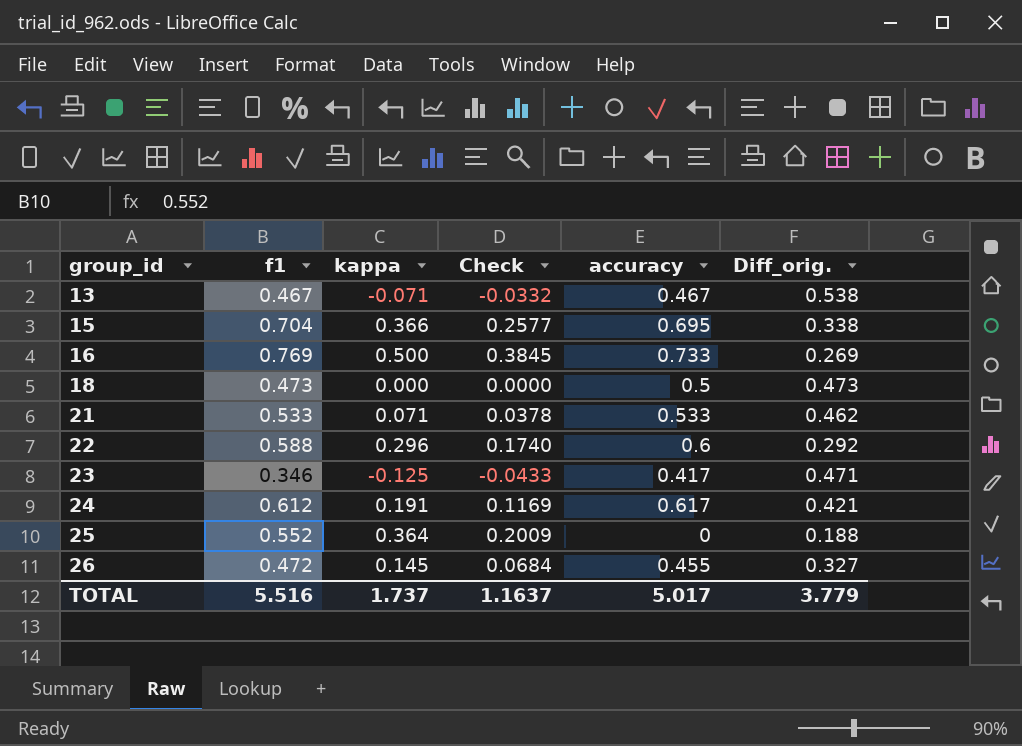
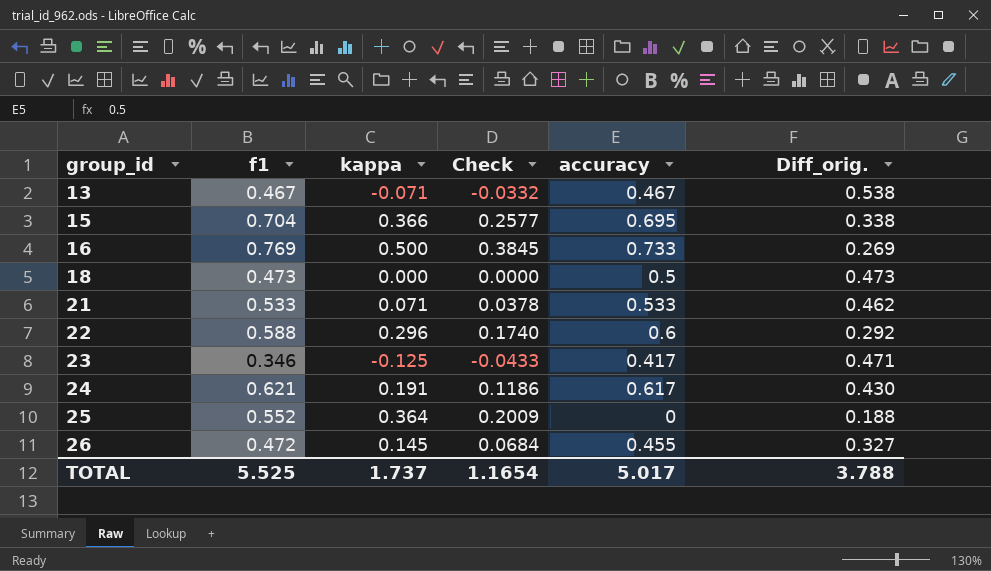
24 | f1: 0.612 -> 0.621
24 | Check: 0.1169 -> 0.1186
24 | Diff_orig.: 0.421 -> 0.430
TOTAL | f1: 5.516 -> 5.525
TOTAL | Check: 1.1637 -> 1.1654
TOTAL | Diff_orig.: 3.779 -> 3.788

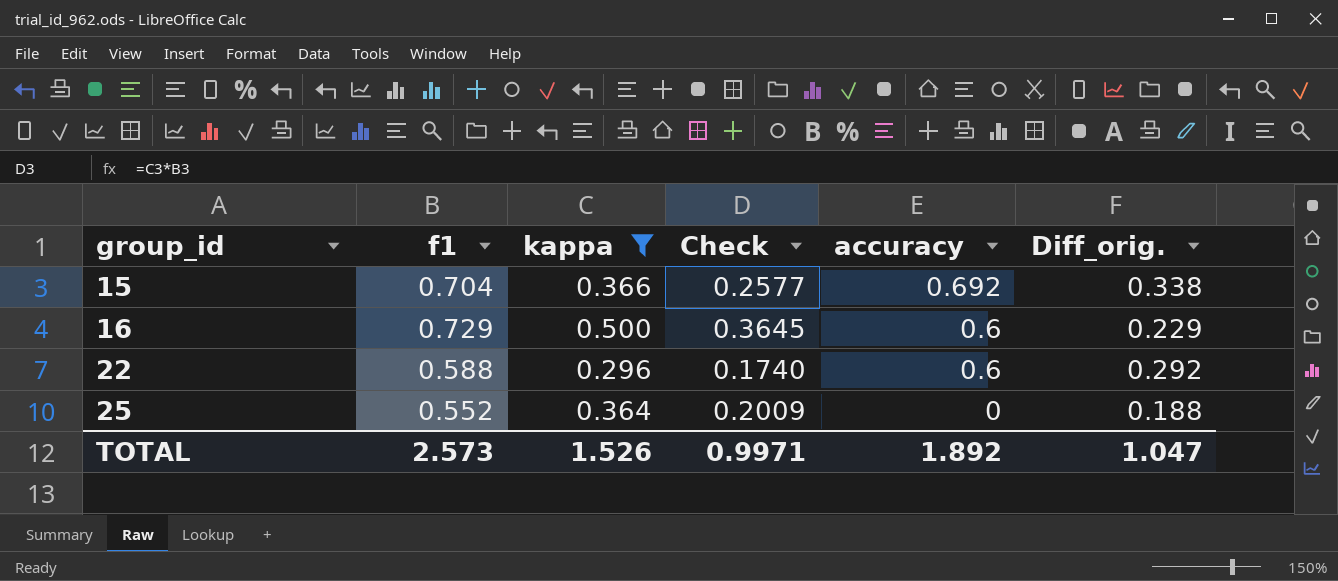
filter: none -> kappa >= 0.296
15 | accuracy: 0.695 -> 0.692
16 | f1: 0.769 -> 0.729
16 | Check: 0.3845 -> 0.3645
16 | accuracy: 0.733 -> 0.6
16 | Diff_orig.: 0.269 -> 0.229
TOTAL | f1: 5.525 -> 2.573
TOTAL | kappa: 1.737 -> 1.526
TOTAL | Check: 1.1654 -> 0.9971
TOTAL | accuracy: 5.017 -> 1.892
TOTAL | Diff_orig.: 3.788 -> 1.047

